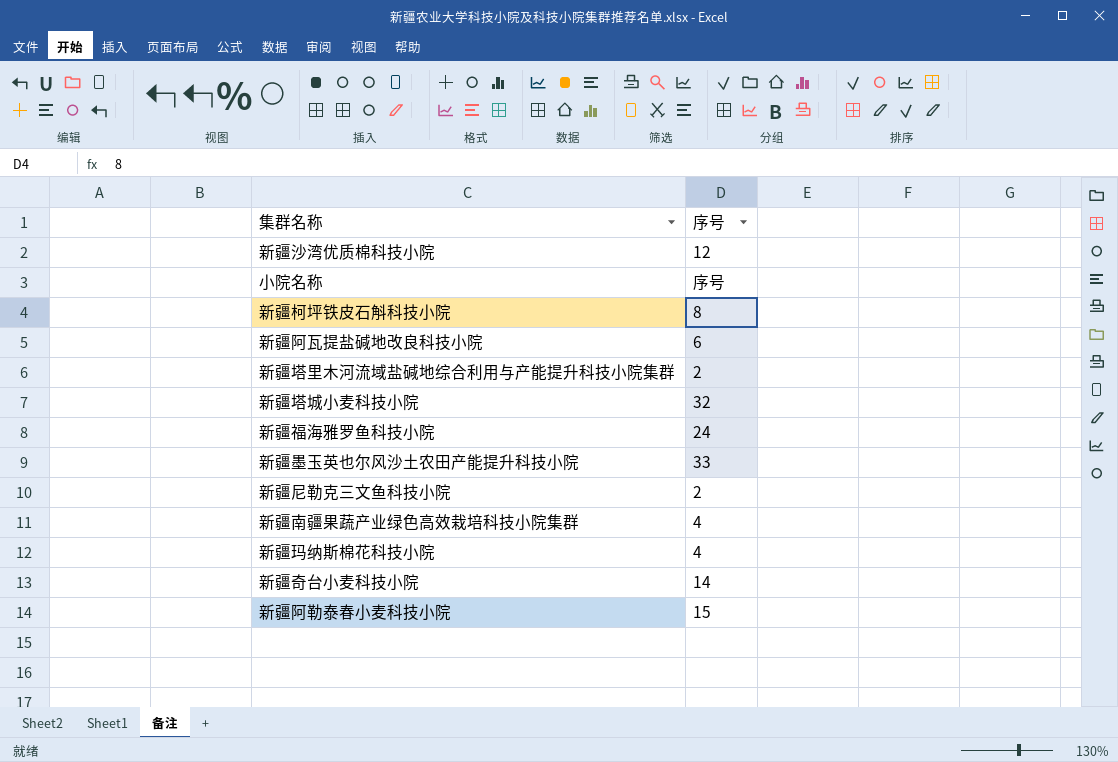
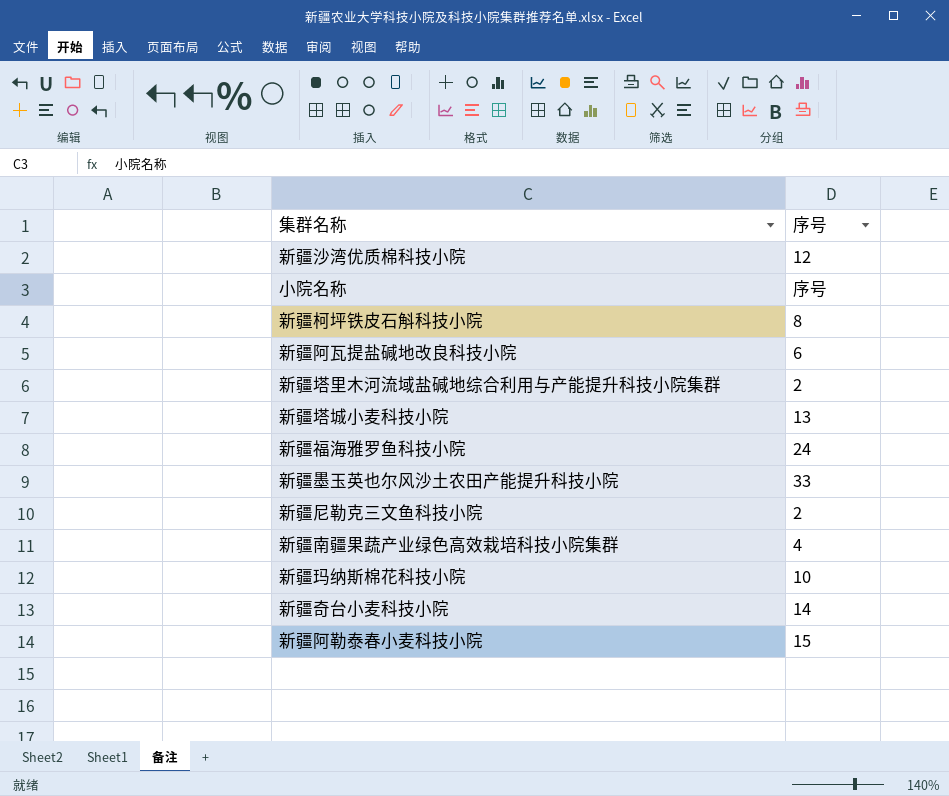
新疆塔城小麦科技小院 | 序号: 32 -> 13
新疆玛纳斯棉花科技小院 | 序号: 4 -> 10

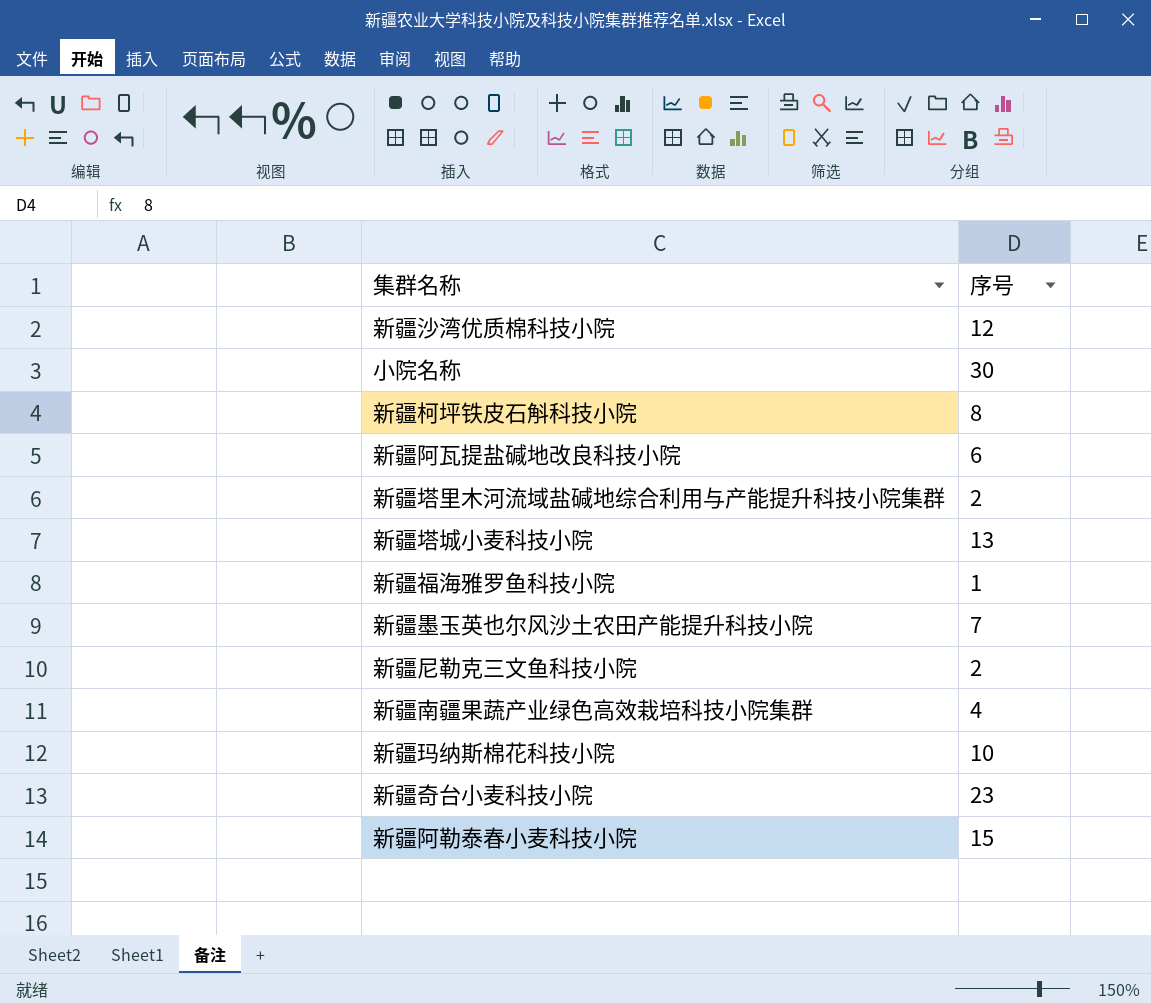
小院名称 | 序号: 序号 -> 30
新疆福海雅罗鱼科技小院 | 序号: 24 -> 1
新疆墨玉英也尔风沙土农田产能提升科技小院 | 序号: 33 -> 7
新疆奇台小麦科技小院 | 序号: 14 -> 23

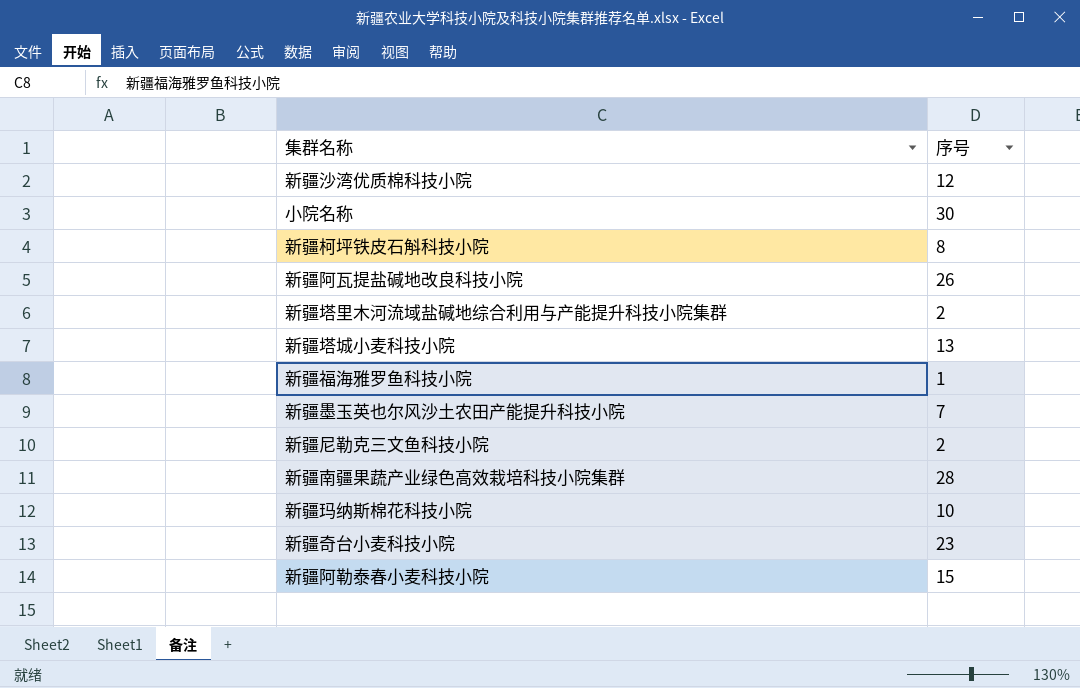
新疆阿瓦提盐碱地改良科技小院 | 序号: 6 -> 26
新疆南疆果蔬产业绿色高效栽培科技小院集群 | 序号: 4 -> 28

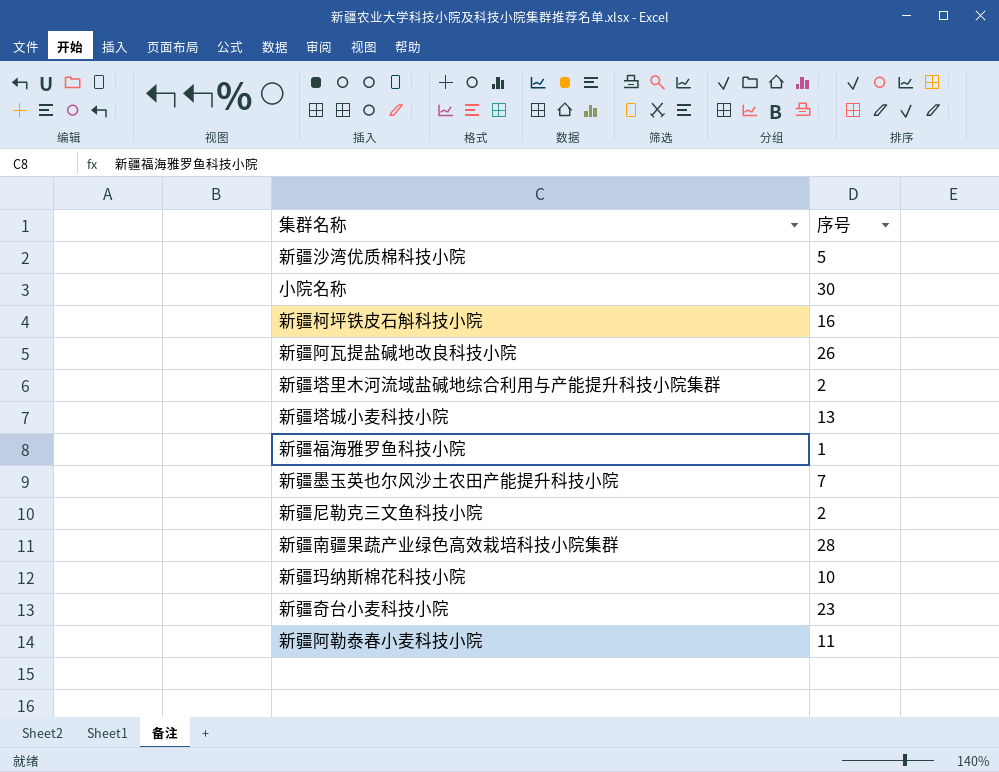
新疆沙湾优质棉科技小院 | 序号: 12 -> 5
新疆柯坪铁皮石斛科技小院 | 序号: 8 -> 16
新疆阿勒泰春小麦科技小院 | 序号: 15 -> 11

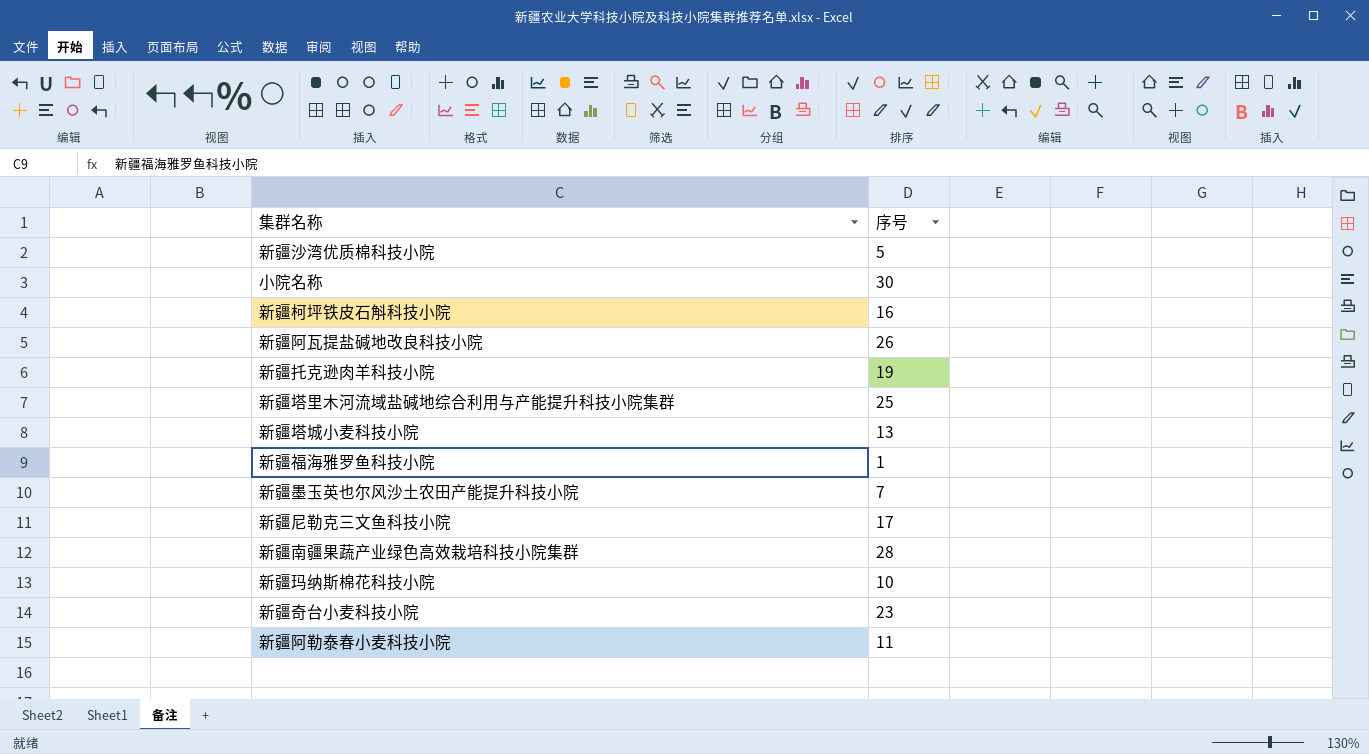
row 新疆托克逊肉羊科技小院: none -> 19
新疆塔里木河流域盐碱地综合利用与产能提升科技小院集群 | 序号: 2 -> 25
新疆尼勒克三文鱼科技小院 | 序号: 2 -> 17

